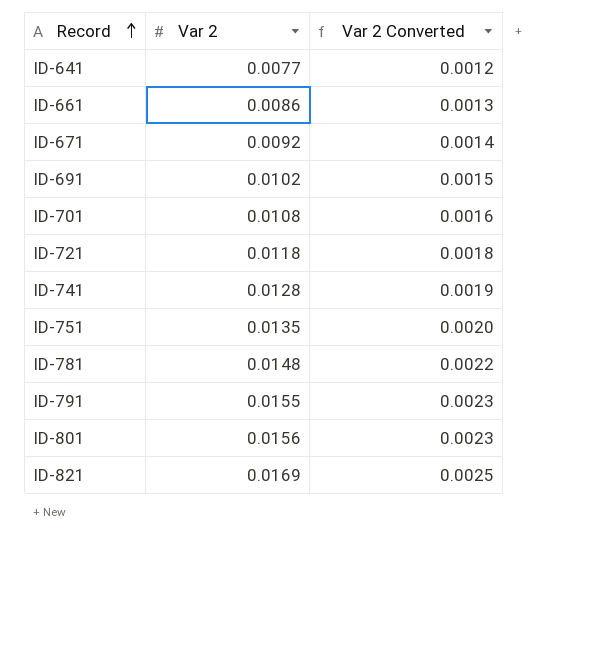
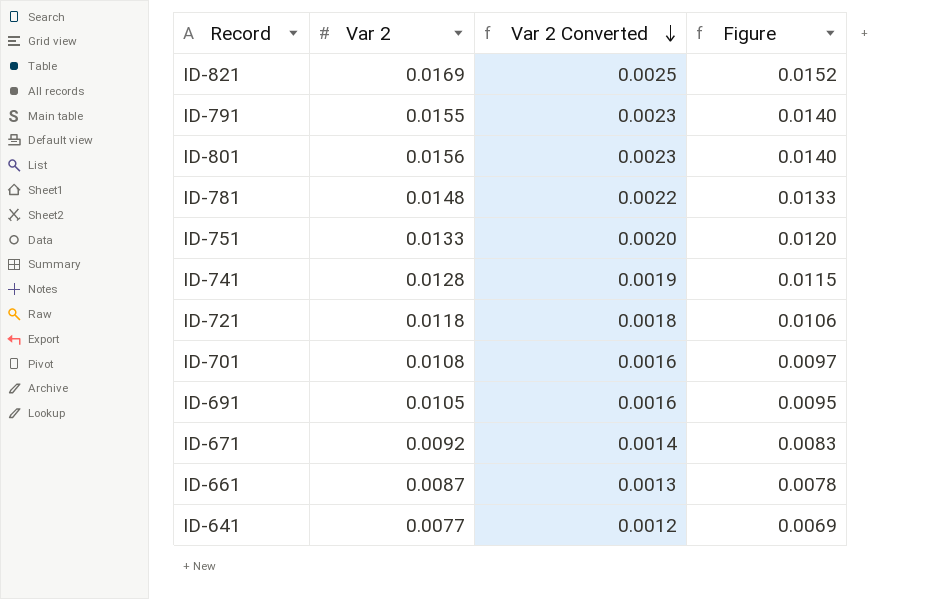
row order: Record ascending -> Var 2 Converted descending
column Figure | formula: none -> [Var 2] * 0.9
ID-751 | Var 2: 0.0135 -> 0.0133
ID-691 | Var 2: 0.0102 -> 0.0105
ID-691 | Var 2 Converted: 0.0015 -> 0.0016
ID-661 | Var 2: 0.0086 -> 0.0087

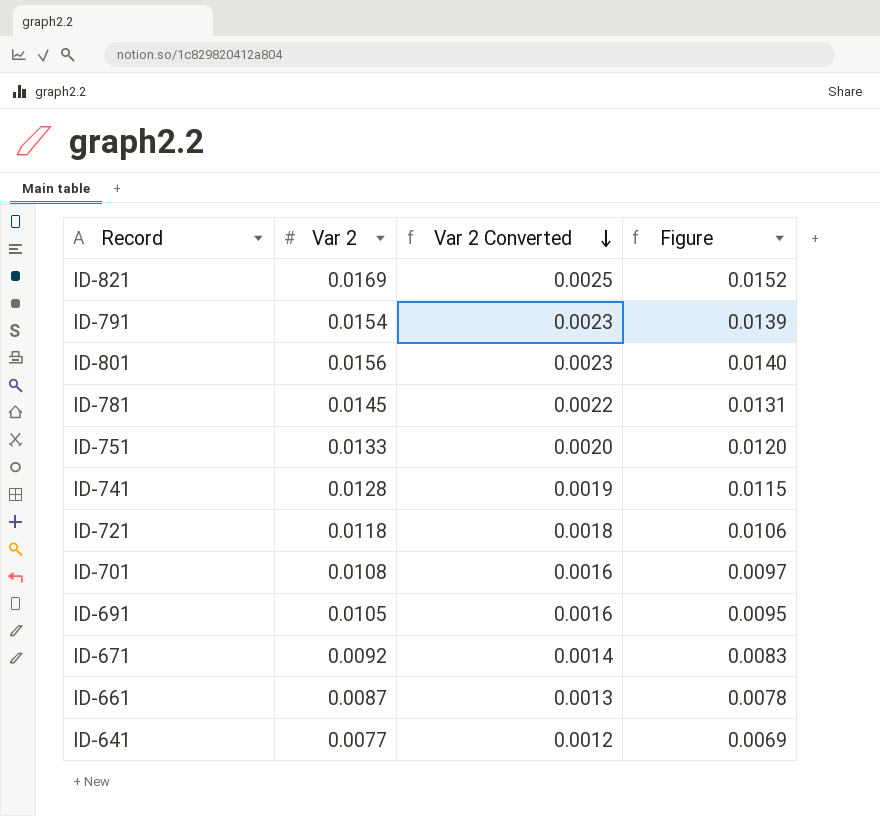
ID-791 | Var 2: 0.0155 -> 0.0154
ID-791 | Figure: 0.0140 -> 0.0139
ID-781 | Var 2: 0.0148 -> 0.0145
ID-781 | Figure: 0.0133 -> 0.0131

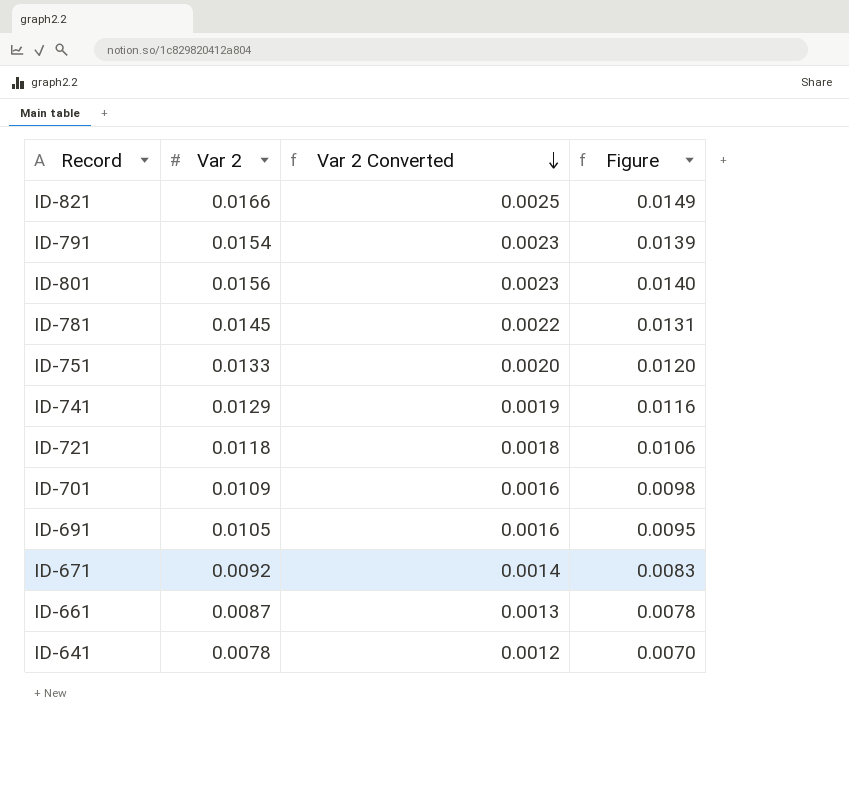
ID-821 | Var 2: 0.0169 -> 0.0166
ID-821 | Figure: 0.0152 -> 0.0149
ID-741 | Var 2: 0.0128 -> 0.0129
ID-741 | Figure: 0.0115 -> 0.0116
ID-701 | Var 2: 0.0108 -> 0.0109
ID-701 | Figure: 0.0097 -> 0.0098
ID-641 | Var 2: 0.0077 -> 0.0078
ID-641 | Figure: 0.0069 -> 0.0070

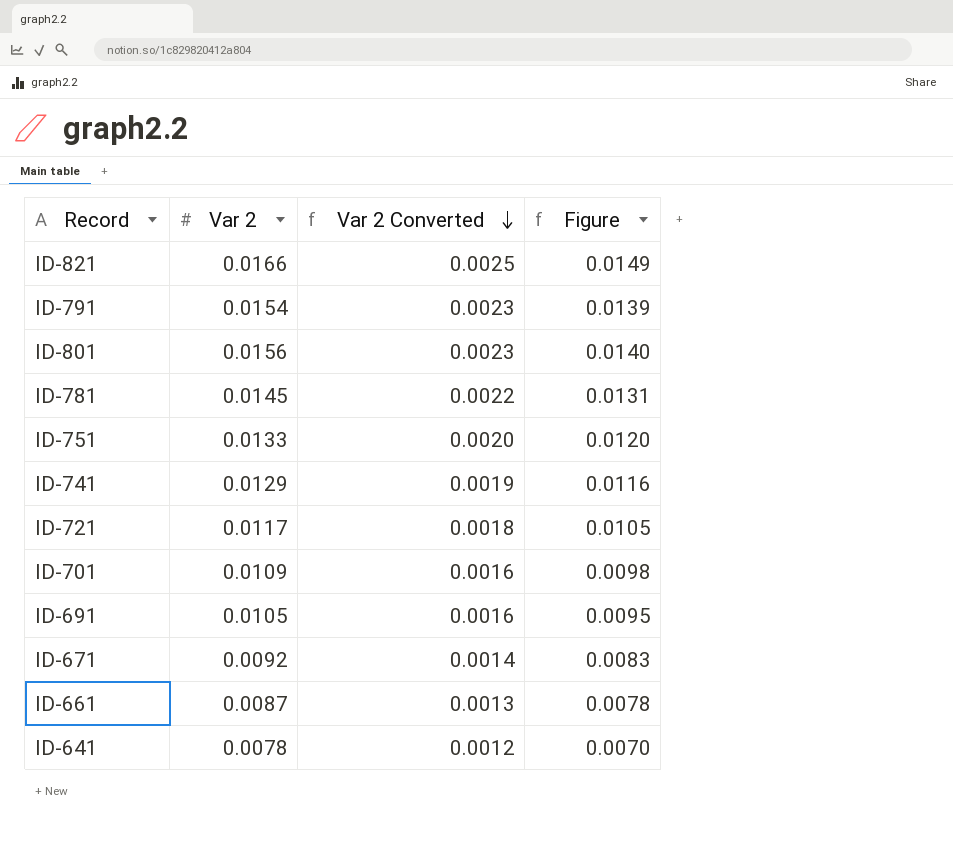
ID-721 | Var 2: 0.0118 -> 0.0117
ID-721 | Figure: 0.0106 -> 0.0105

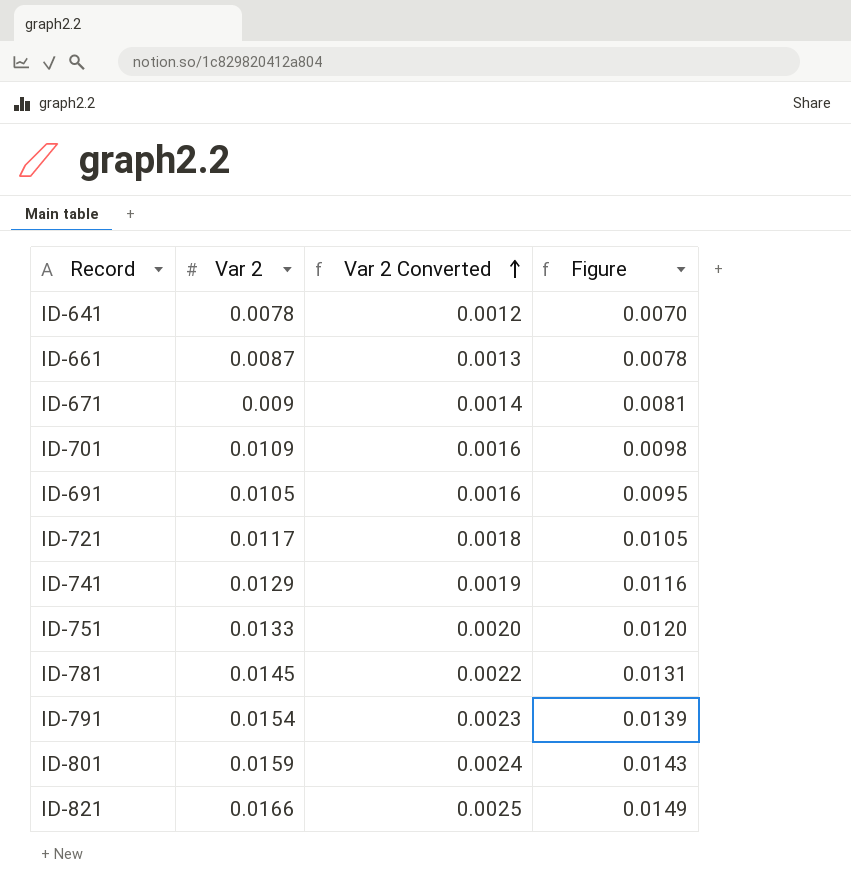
row order: Var 2 Converted descending -> Var 2 Converted ascending
ID-671 | Var 2: 0.0092 -> 0.009
ID-671 | Figure: 0.0083 -> 0.0081
ID-801 | Var 2: 0.0156 -> 0.0159
ID-801 | Var 2 Converted: 0.0023 -> 0.0024
ID-801 | Figure: 0.0140 -> 0.0143

